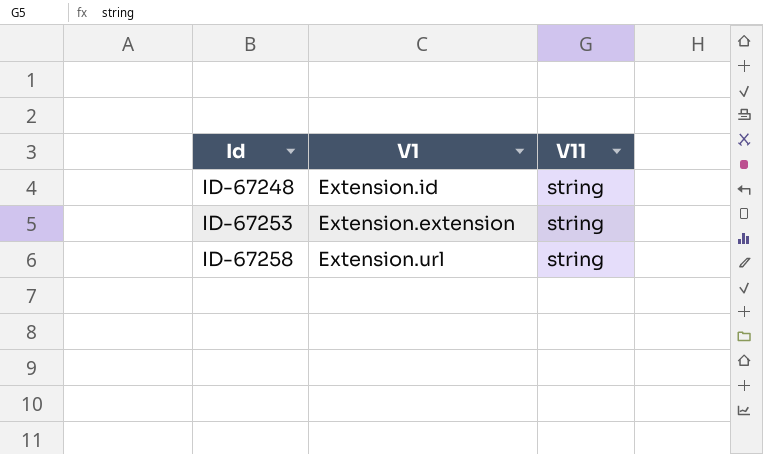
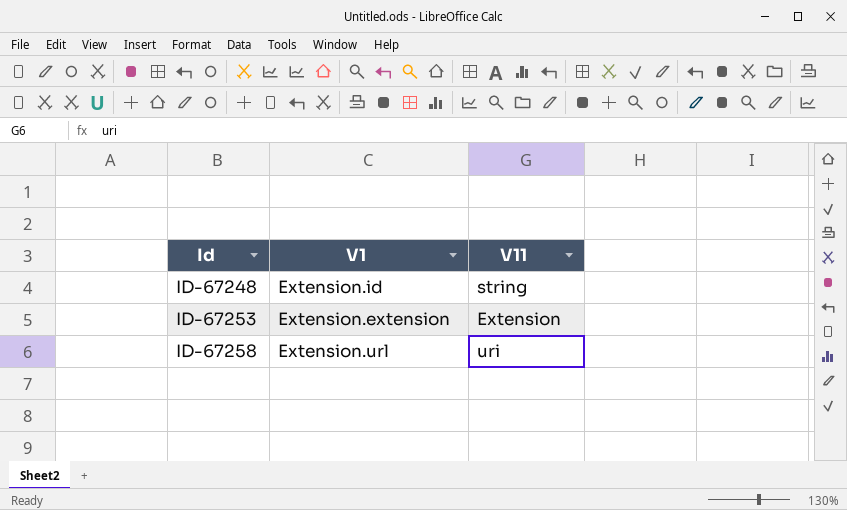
ID-67253 | V11: string -> Extension
ID-67258 | V11: string -> uri

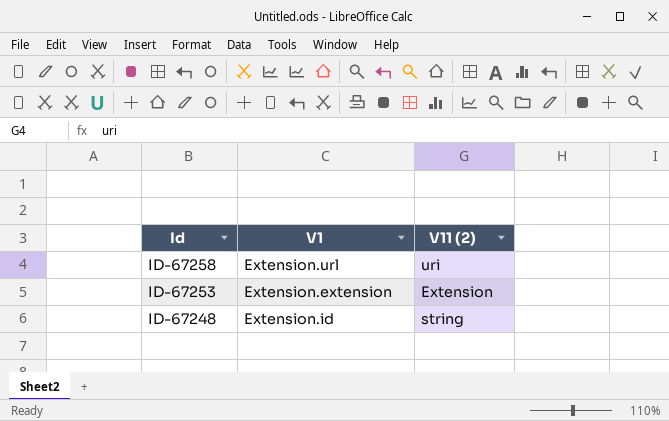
row order: Id ascending -> Id descending
column name: V11 -> V11 (2)

